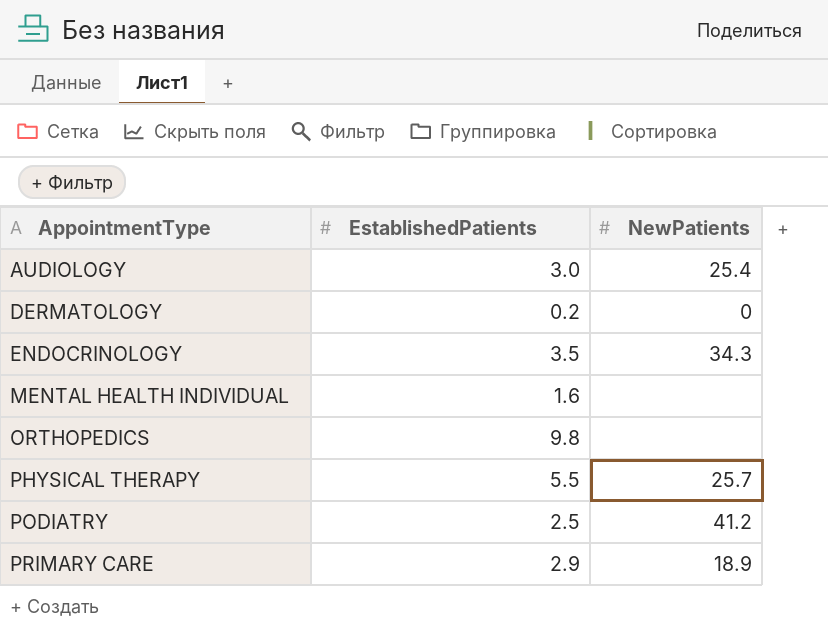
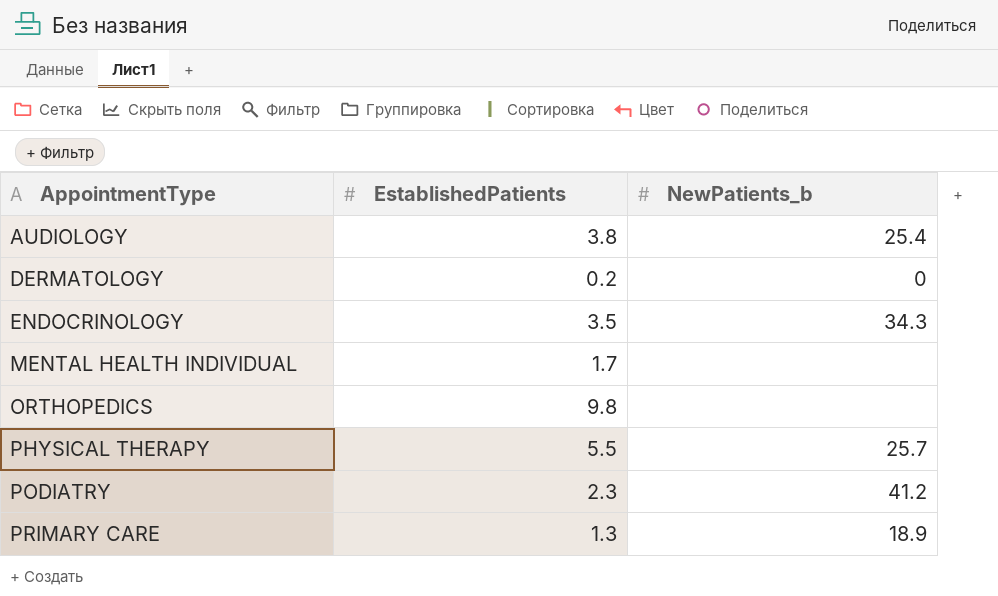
column name: NewPatients -> NewPatients_b
AUDIOLOGY | EstablishedPatients: 3.0 -> 3.8
MENTAL HEALTH INDIVIDUAL | EstablishedPatients: 1.6 -> 1.7
PODIATRY | EstablishedPatients: 2.5 -> 2.3
PRIMARY CARE | EstablishedPatients: 2.9 -> 1.3

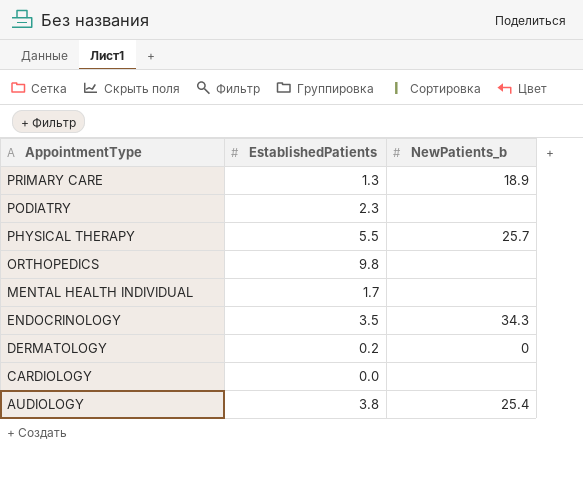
row order: AppointmentType ascending -> AppointmentType descending
PODIATRY | NewPatients_b: 41.2 -> none
row CARDIOLOGY: none -> 0.0 | none

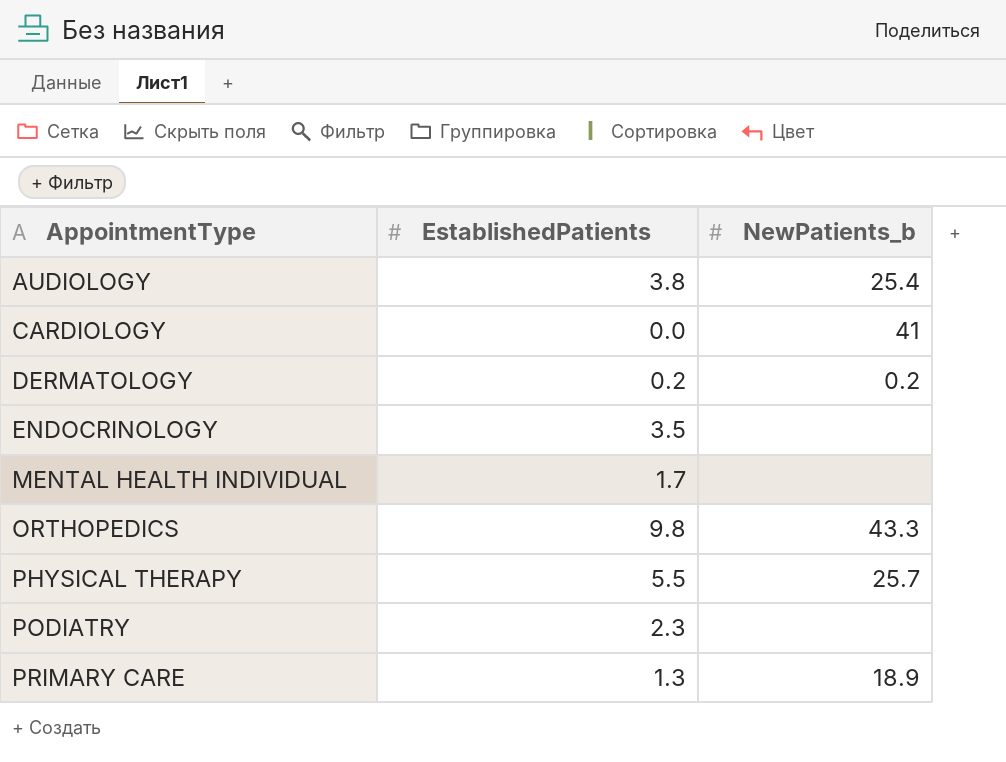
row order: AppointmentType descending -> AppointmentType ascending
CARDIOLOGY | NewPatients_b: none -> 41
DERMATOLOGY | NewPatients_b: 0 -> 0.2
ENDOCRINOLOGY | NewPatients_b: 34.3 -> none
ORTHOPEDICS | NewPatients_b: none -> 43.3

